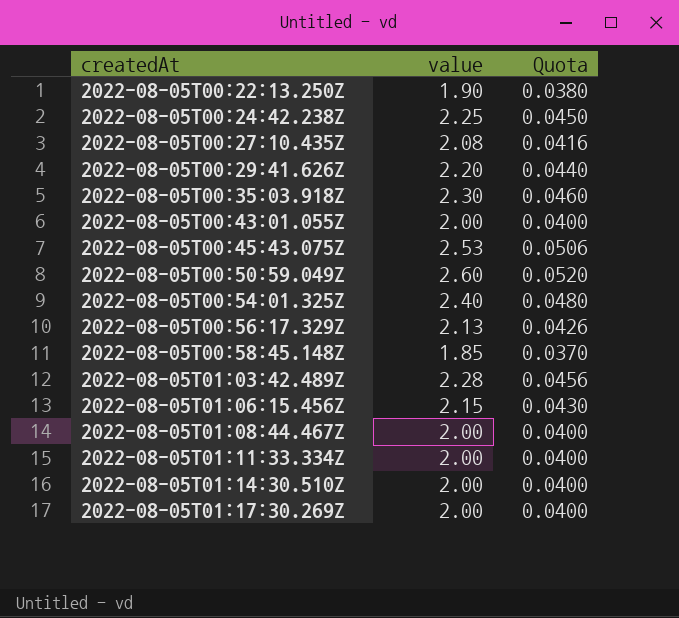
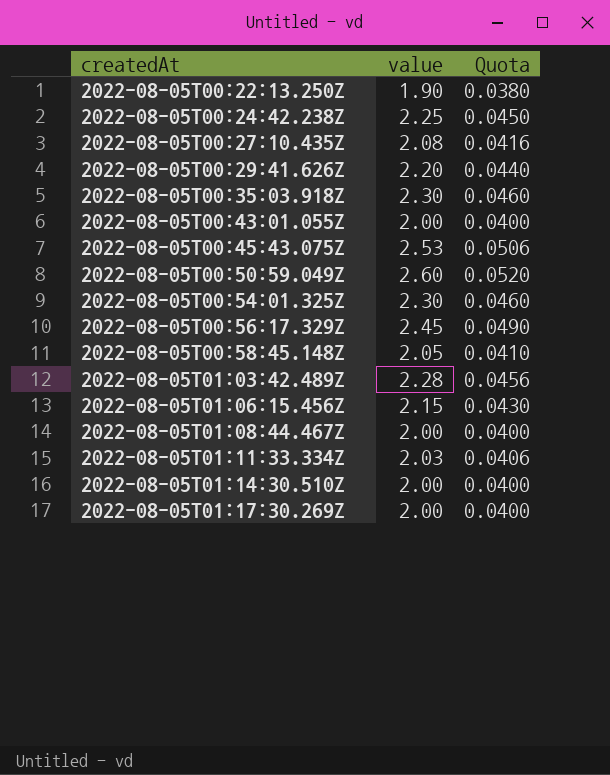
2022-08-05T00:54:01.325Z | value: 2.40 -> 2.30
2022-08-05T00:54:01.325Z | Quota: 0.0480 -> 0.0460
2022-08-05T00:56:17.329Z | value: 2.13 -> 2.45
2022-08-05T00:56:17.329Z | Quota: 0.0426 -> 0.0490
2022-08-05T00:58:45.148Z | value: 1.85 -> 2.05
2022-08-05T00:58:45.148Z | Quota: 0.0370 -> 0.0410
2022-08-05T01:11:33.334Z | value: 2.00 -> 2.03
2022-08-05T01:11:33.334Z | Quota: 0.0400 -> 0.0406

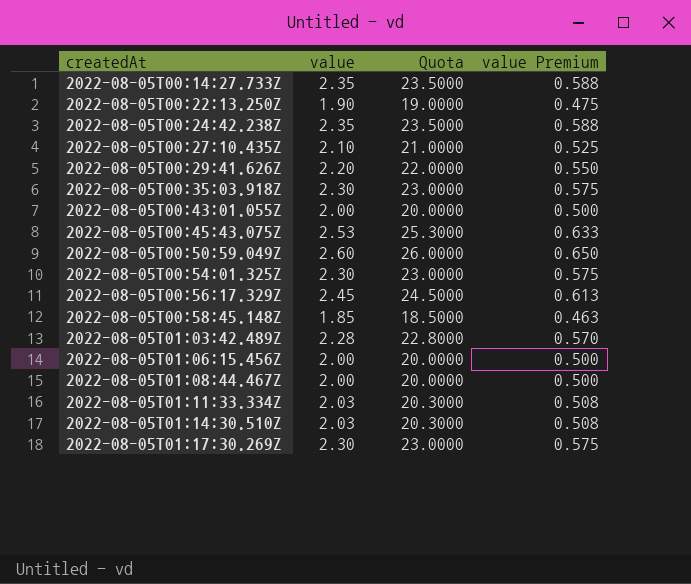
column Quota | formula: [value] * 0.02 -> [value] * 10
column value Premium | formula: none -> [value] * 0.25
row 2022-08-05T00:14:27.733Z: none -> 2.35 | 23.5000 | 0.588
2022-08-05T00:24:42.238Z | value: 2.25 -> 2.35
2022-08-05T00:27:10.435Z | value: 2.08 -> 2.10
2022-08-05T00:58:45.148Z | value: 2.05 -> 1.85
2022-08-05T01:06:15.456Z | value: 2.15 -> 2.00
2022-08-05T01:14:30.510Z | value: 2.00 -> 2.03
2022-08-05T01:17:30.269Z | value: 2.00 -> 2.30

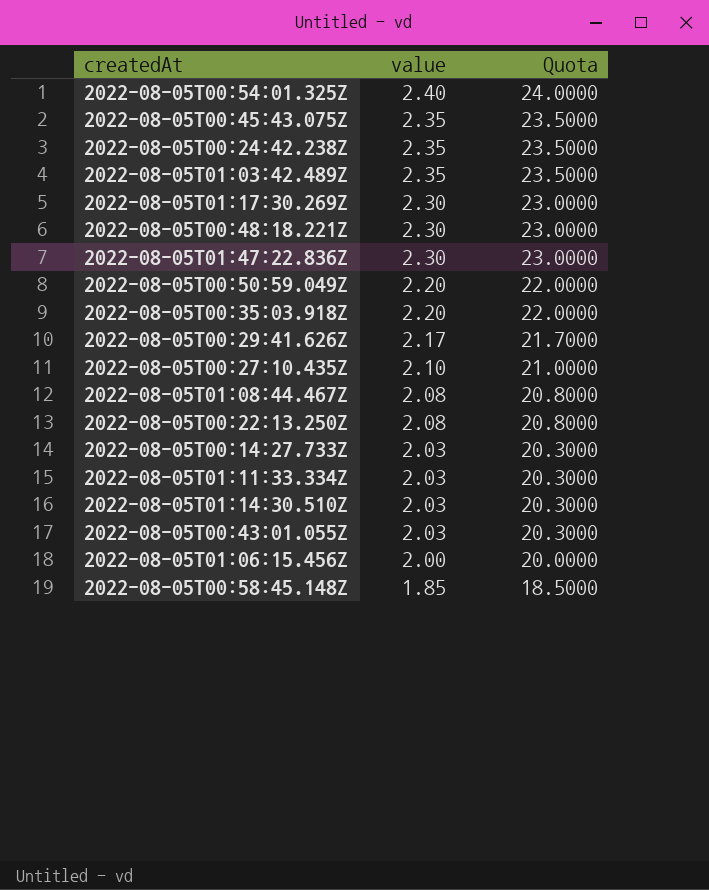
row order: createdAt ascending -> value descending
column value Premium | formula: [value] * 0.25 -> none
row 2022-08-05T00:56:17.329Z: 2.45 | 24.5000 | 0.613 -> none
2022-08-05T00:54:01.325Z | value: 2.30 -> 2.40
2022-08-05T00:54:01.325Z | Quota: 23.0000 -> 24.0000
2022-08-05T00:45:43.075Z | value: 2.53 -> 2.35
2022-08-05T00:45:43.075Z | Quota: 25.3000 -> 23.5000
2022-08-05T01:03:42.489Z | value: 2.28 -> 2.35
2022-08-05T01:03:42.489Z | Quota: 22.8000 -> 23.5000
row 2022-08-05T00:48:18.221Z: none -> 2.30 | 23.0000
row 2022-08-05T01:47:22.836Z: none -> 2.30 | 23.0000
2022-08-05T00:50:59.049Z | value: 2.60 -> 2.20
2022-08-05T00:50:59.049Z | Quota: 26.0000 -> 22.0000
2022-08-05T00:35:03.918Z | value: 2.30 -> 2.20
2022-08-05T00:35:03.918Z | Quota: 23.0000 -> 22.0000
2022-08-05T00:29:41.626Z | value: 2.20 -> 2.17
2022-08-05T00:29:41.626Z | Quota: 22.0000 -> 21.7000
2022-08-05T01:08:44.467Z | value: 2.00 -> 2.08
2022-08-05T01:08:44.467Z | Quota: 20.0000 -> 20.8000
2022-08-05T00:22:13.250Z | value: 1.90 -> 2.08
2022-08-05T00:22:13.250Z | Quota: 19.0000 -> 20.8000
2022-08-05T00:14:27.733Z | value: 2.35 -> 2.03
2022-08-05T00:14:27.733Z | Quota: 23.5000 -> 20.3000
2022-08-05T00:43:01.055Z | value: 2.00 -> 2.03
2022-08-05T00:43:01.055Z | Quota: 20.0000 -> 20.3000

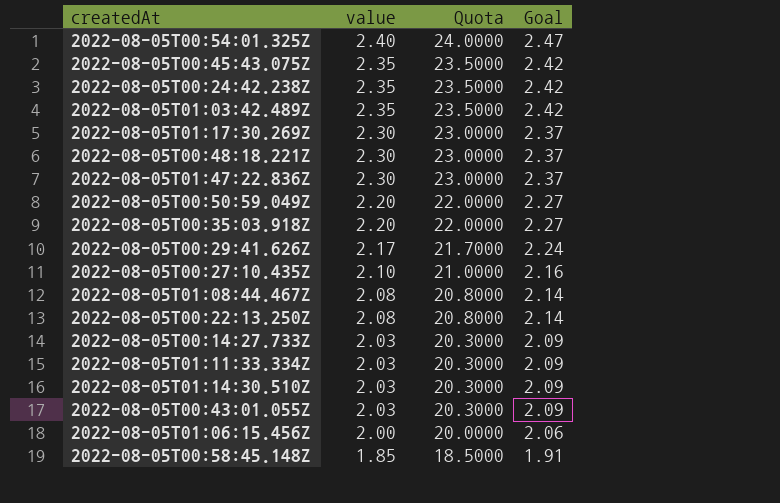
column Goal | formula: none -> [value] * 1.03

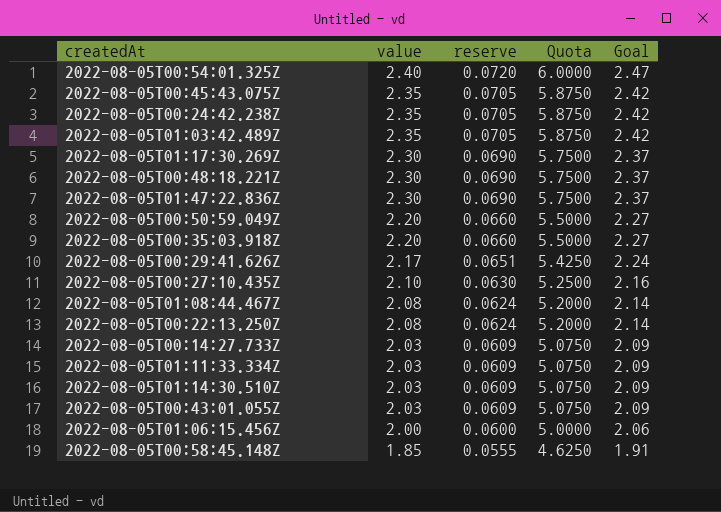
column reserve | formula: none -> [value] * 0.03
column Quota | formula: [value] * 10 -> [value] * 2.5

